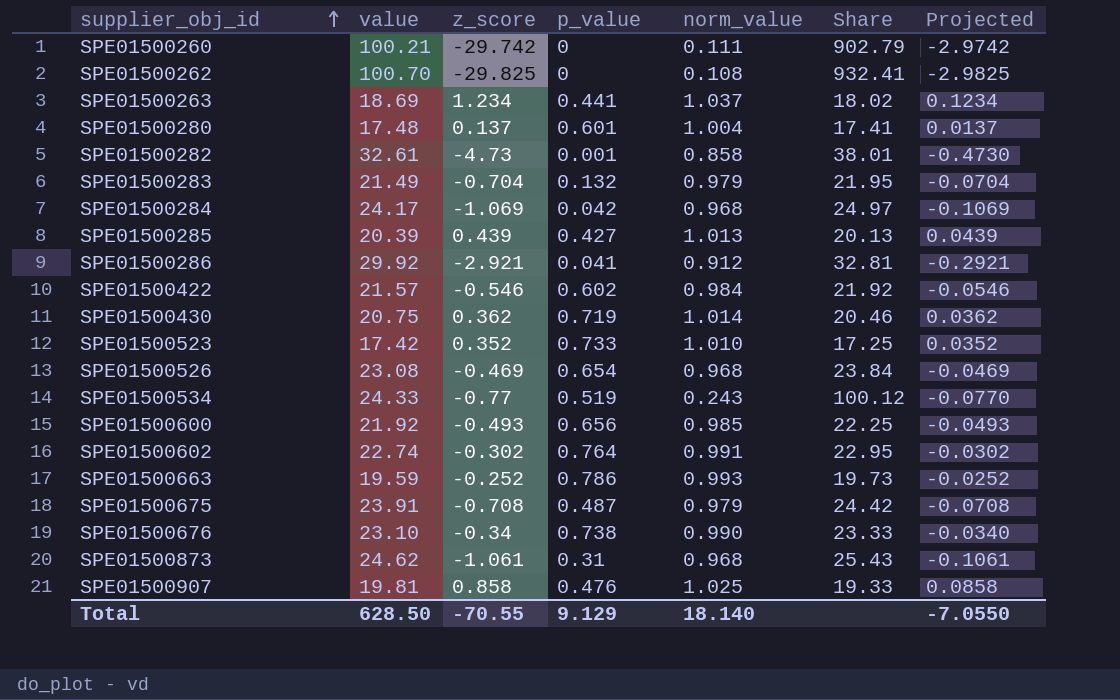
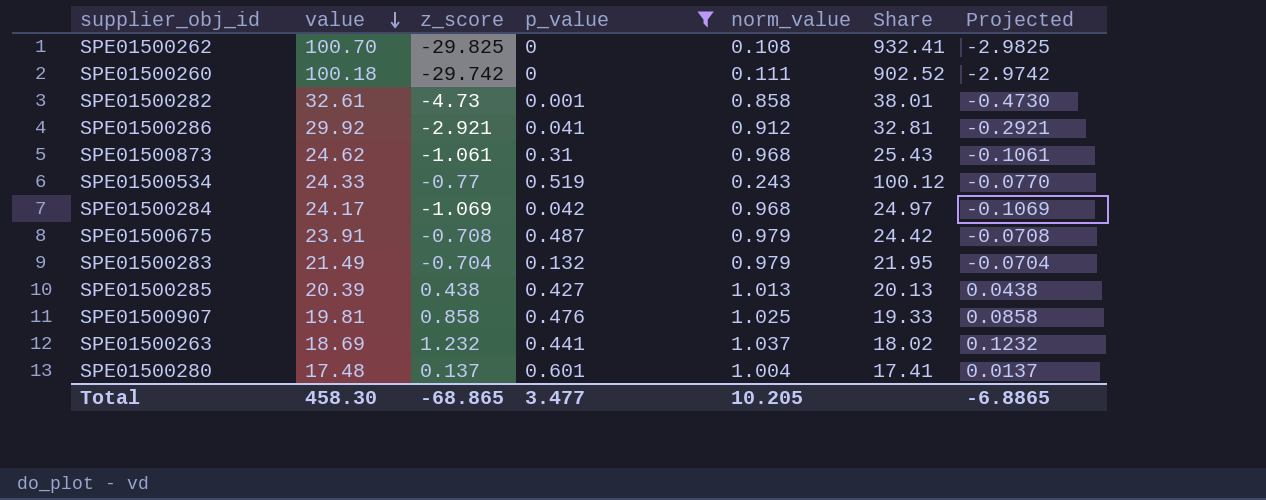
filter: none -> p_value <= 0.601
row order: supplier_obj_id ascending -> value descending
SPE01500260 | value: 100.21 -> 100.18
SPE01500260 | Share: 902.79 -> 902.52
SPE01500285 | z_score: 0.439 -> 0.438
SPE01500285 | Projected: 0.0439 -> 0.0438
SPE01500263 | z_score: 1.234 -> 1.232
SPE01500263 | Projected: 0.1234 -> 0.1232
Total | value: 628.50 -> 458.30
Total | z_score: -70.55 -> -68.865
Total | p_value: 9.129 -> 3.477
Total | norm_value: 18.140 -> 10.205
Total | Projected: -7.0550 -> -6.8865

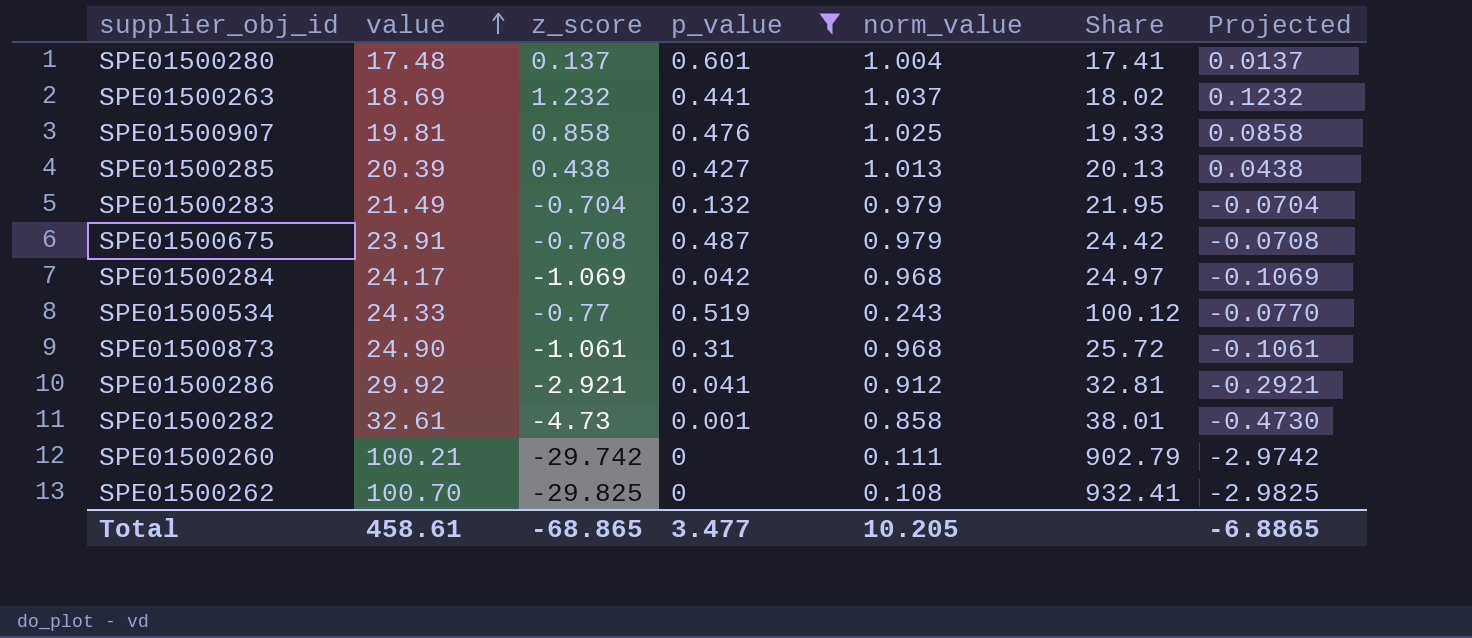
row order: value descending -> value ascending
SPE01500873 | value: 24.62 -> 24.90
SPE01500873 | Share: 25.43 -> 25.72
SPE01500260 | value: 100.18 -> 100.21
SPE01500260 | Share: 902.52 -> 902.79
Total | value: 458.30 -> 458.61

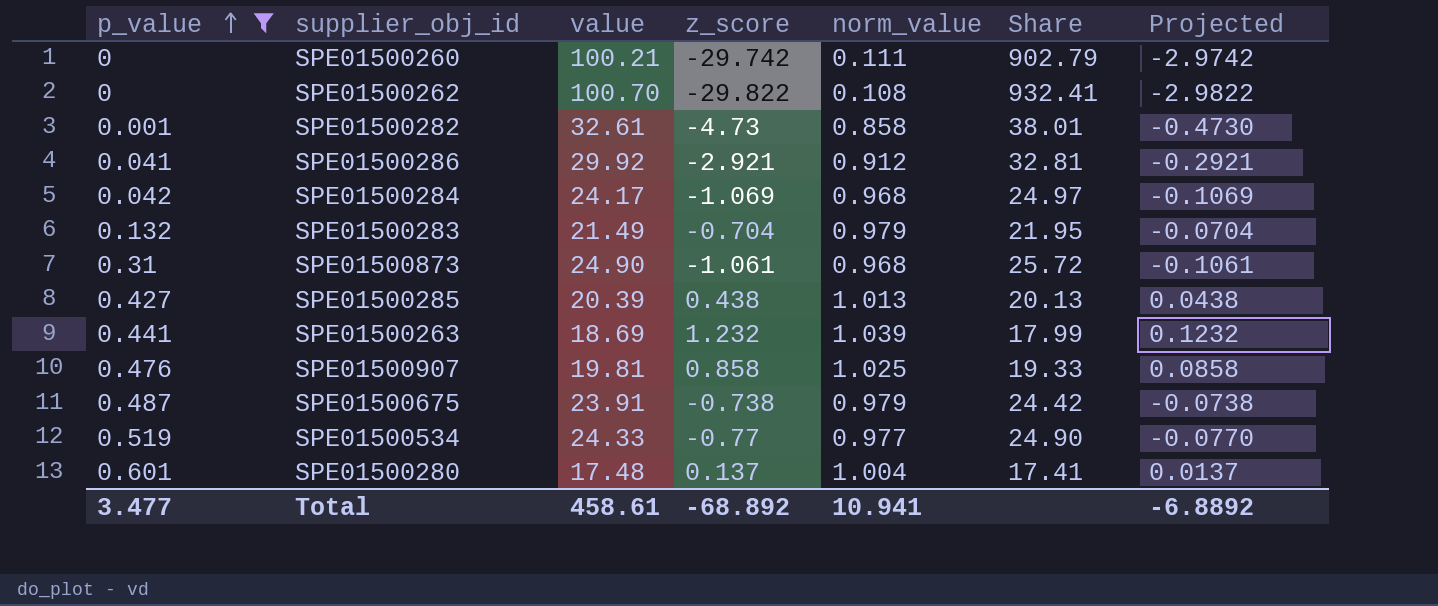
row order: value ascending -> p_value ascending
column p_value | position: 4 -> 1
SPE01500262 | z_score: -29.825 -> -29.822
SPE01500262 | Projected: -2.9825 -> -2.9822
SPE01500263 | norm_value: 1.037 -> 1.039
SPE01500263 | Share: 18.02 -> 17.99
SPE01500675 | z_score: -0.708 -> -0.738
SPE01500675 | Projected: -0.0708 -> -0.0738
SPE01500534 | norm_value: 0.243 -> 0.977
SPE01500534 | Share: 100.12 -> 24.90
Total | z_score: -68.865 -> -68.892
Total | norm_value: 10.205 -> 10.941
Total | Projected: -6.8865 -> -6.8892

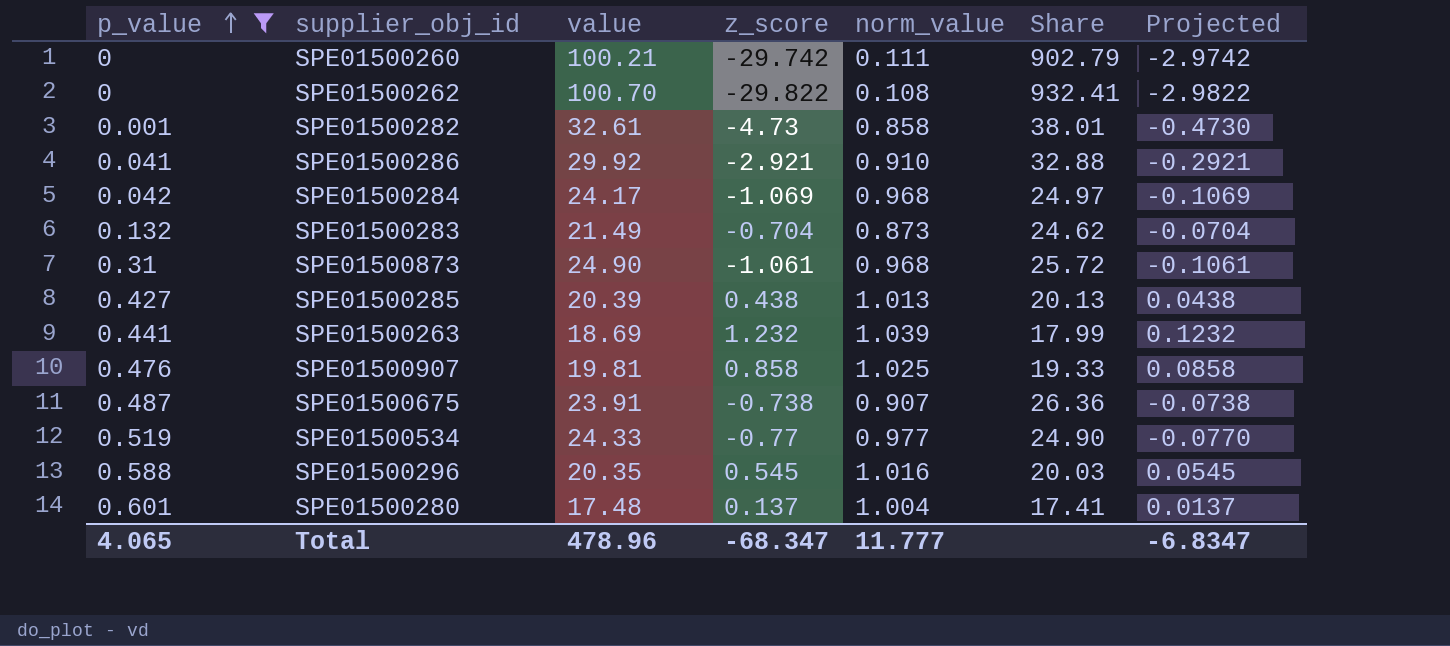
SPE01500286 | norm_value: 0.912 -> 0.910
SPE01500286 | Share: 32.81 -> 32.88
SPE01500283 | norm_value: 0.979 -> 0.873
SPE01500283 | Share: 21.95 -> 24.62
SPE01500675 | norm_value: 0.979 -> 0.907
SPE01500675 | Share: 24.42 -> 26.36
row SPE01500296: none -> 0.588 | 20.35 | 0.545 | 1.016 | 20.03 | 0.0545
Total | p_value: 3.477 -> 4.065
Total | value: 458.61 -> 478.96
Total | z_score: -68.892 -> -68.347
Total | norm_value: 10.941 -> 11.777
Total | Projected: -6.8892 -> -6.8347

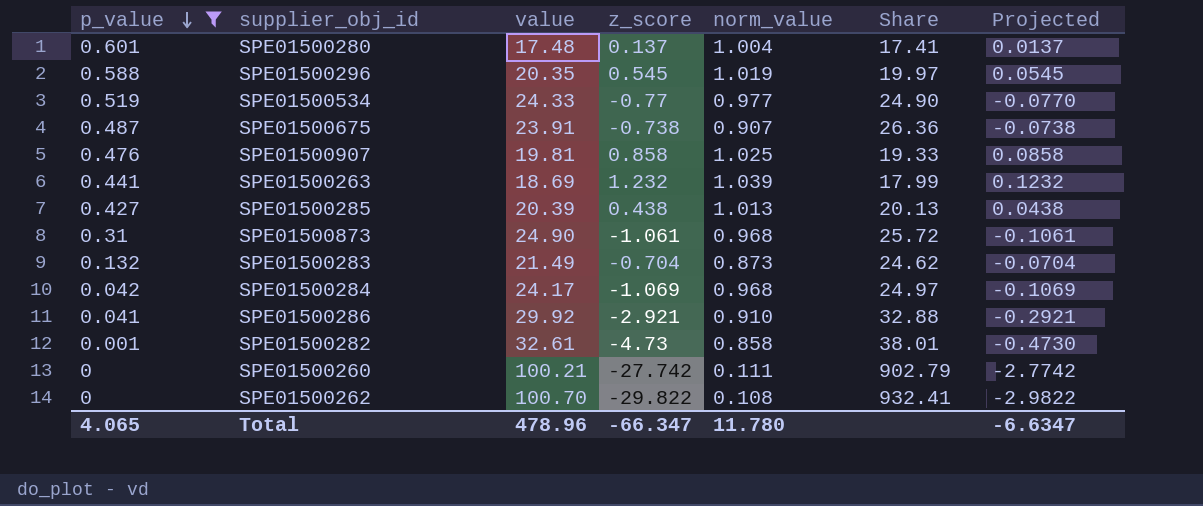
row order: p_value ascending -> p_value descending
SPE01500296 | norm_value: 1.016 -> 1.019
SPE01500296 | Share: 20.03 -> 19.97
SPE01500260 | z_score: -29.742 -> -27.742
SPE01500260 | Projected: -2.9742 -> -2.7742
Total | z_score: -68.347 -> -66.347
Total | norm_value: 11.777 -> 11.780
Total | Projected: -6.8347 -> -6.6347

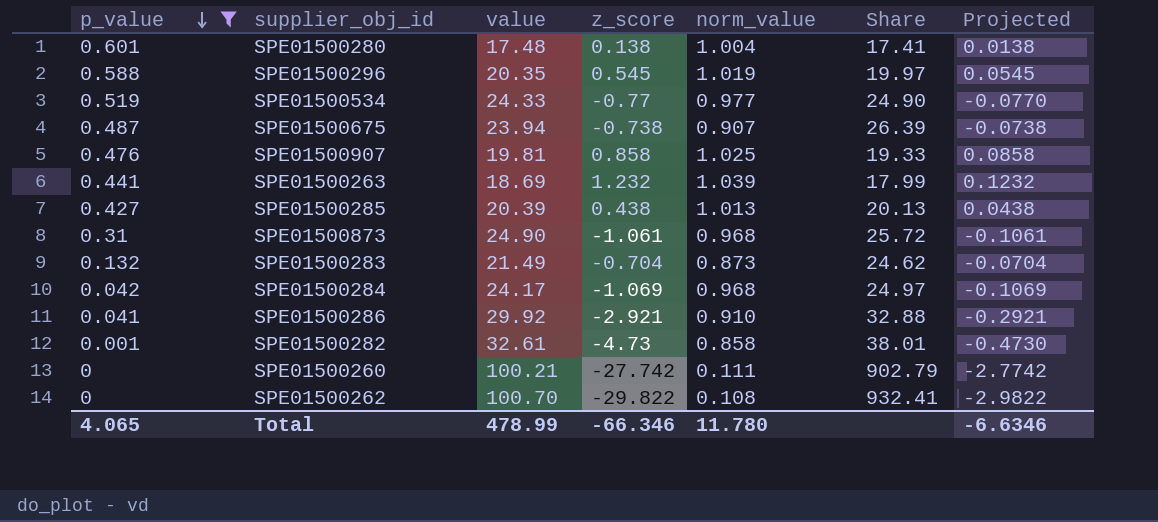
SPE01500280 | z_score: 0.137 -> 0.138
SPE01500280 | Projected: 0.0137 -> 0.0138
SPE01500675 | value: 23.91 -> 23.94
SPE01500675 | Share: 26.36 -> 26.39
Total | value: 478.96 -> 478.99
Total | z_score: -66.347 -> -66.346
Total | Projected: -6.6347 -> -6.6346

